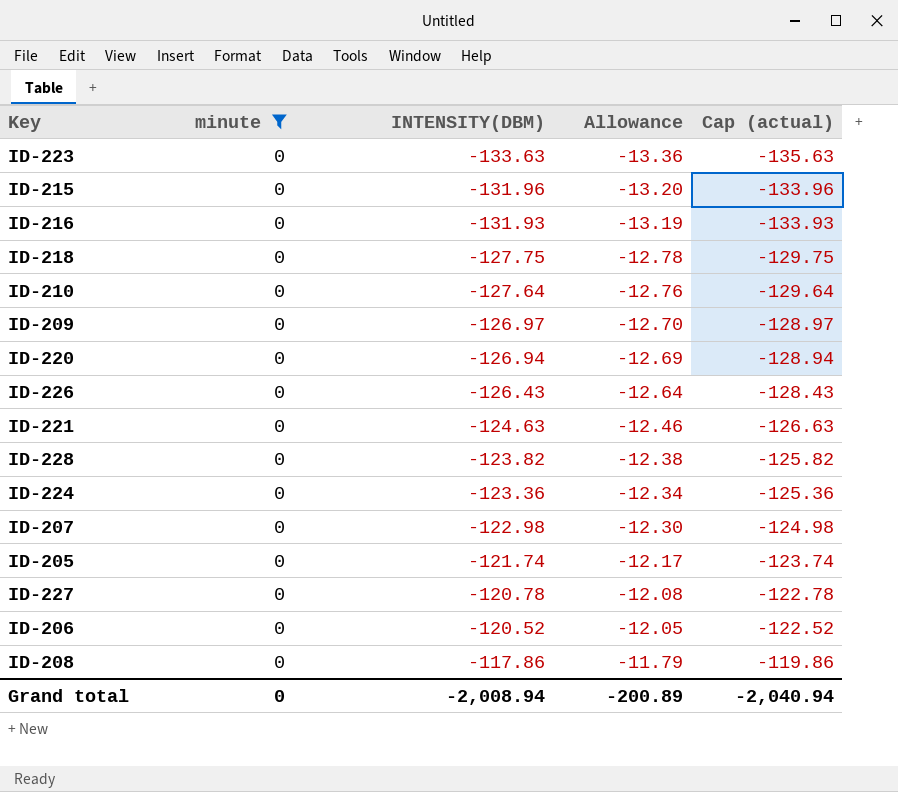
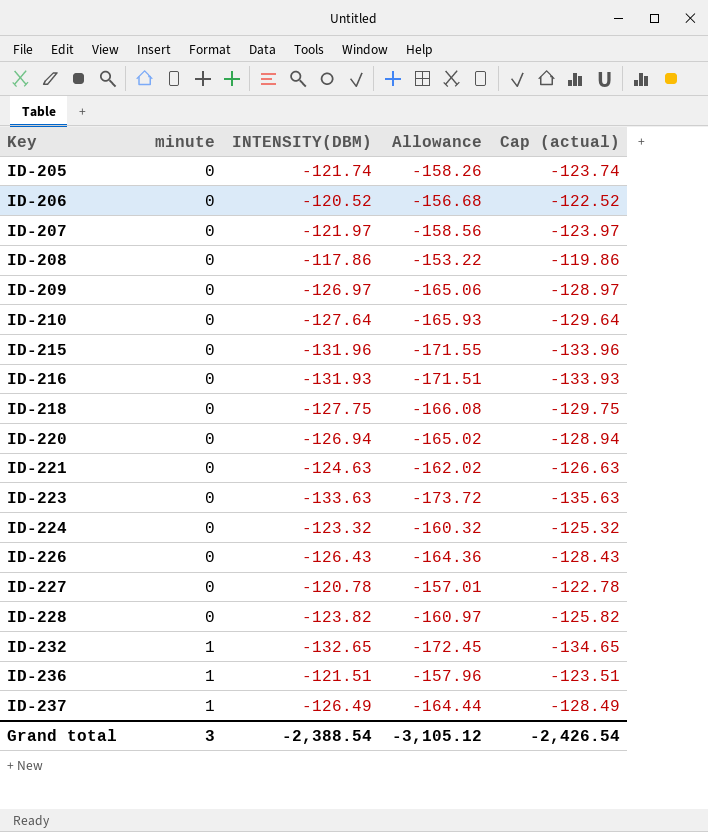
filter: minute = 0 -> none
row order: INTENSITY(DBM) ascending -> Key ascending
column Allowance | formula: [INTENSITY(DBM)] * 0.1 -> [INTENSITY(DBM)] * 1.3
ID-207 | INTENSITY(DBM): -122.98 -> -121.97
ID-207 | Cap (actual): -124.98 -> -123.97
ID-224 | INTENSITY(DBM): -123.36 -> -123.32
ID-224 | Cap (actual): -125.36 -> -125.32
Grand total | minute: 0 -> 3
Grand total | INTENSITY(DBM): -2,008.94 -> -2,388.54
Grand total | Allowance: -200.89 -> -3,105.12
Grand total | Cap (actual): -2,040.94 -> -2,426.54

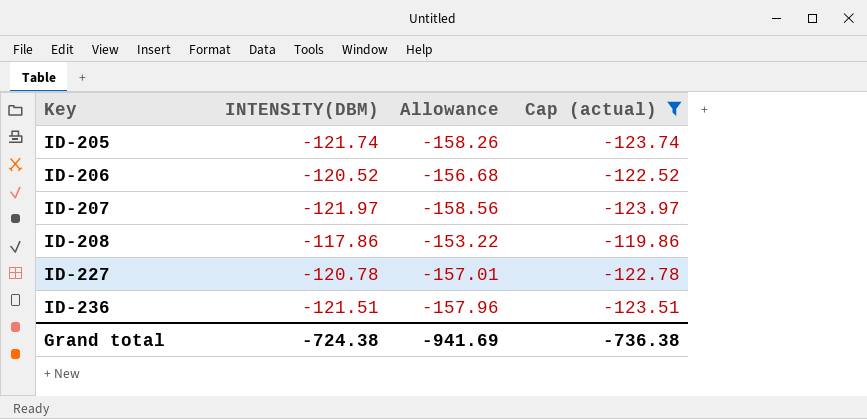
filter: none -> Cap (actual) >= -123.97
column minute | position: 2 -> none
Grand total | INTENSITY(DBM): -2,388.54 -> -724.38
Grand total | Allowance: -3,105.12 -> -941.69
Grand total | Cap (actual): -2,426.54 -> -736.38

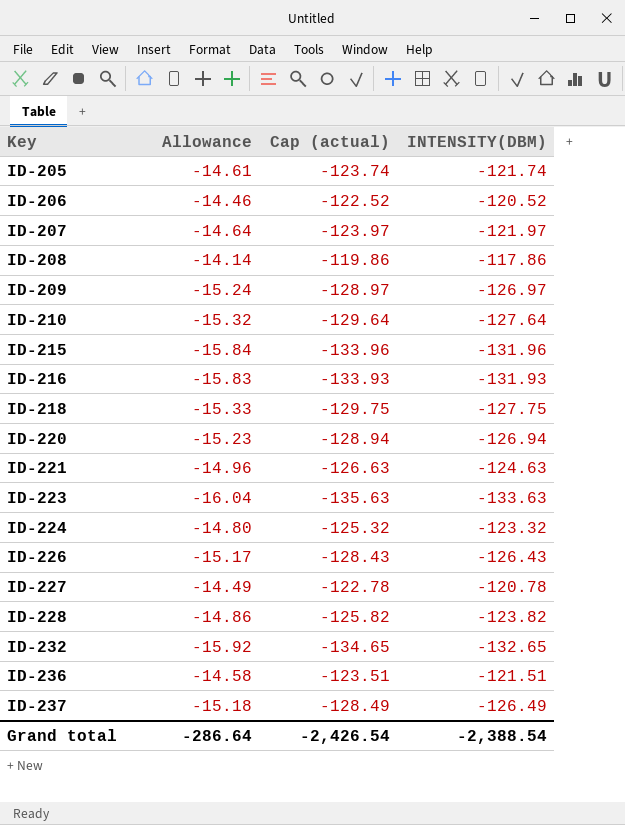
filter: Cap (actual) >= -123.97 -> none
column Allowance | formula: [INTENSITY(DBM)] * 1.3 -> [INTENSITY(DBM)] * 0.12
column INTENSITY(DBM) | position: 2 -> 4
Grand total | Allowance: -941.69 -> -286.64
Grand total | Cap (actual): -736.38 -> -2,426.54
Grand total | INTENSITY(DBM): -724.38 -> -2,388.54

